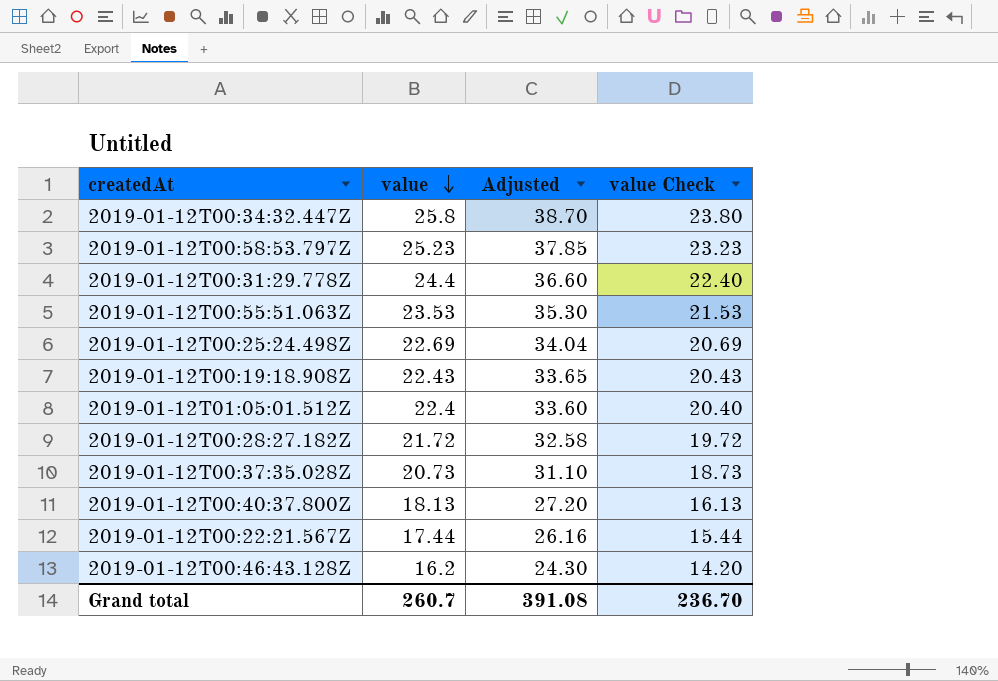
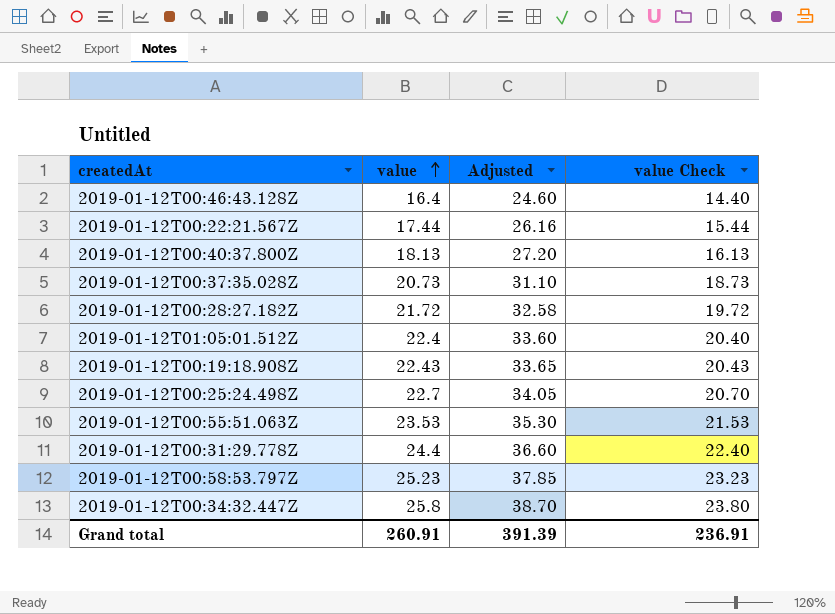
row order: value descending -> value ascending
2019-01-12T00:46:43.128Z | value: 16.2 -> 16.4
2019-01-12T00:46:43.128Z | Adjusted: 24.30 -> 24.60
2019-01-12T00:46:43.128Z | value Check: 14.20 -> 14.40
2019-01-12T00:25:24.498Z | value: 22.69 -> 22.7
2019-01-12T00:25:24.498Z | Adjusted: 34.04 -> 34.05
2019-01-12T00:25:24.498Z | value Check: 20.69 -> 20.70
Grand total | value: 260.7 -> 260.91
Grand total | Adjusted: 391.08 -> 391.39
Grand total | value Check: 236.70 -> 236.91

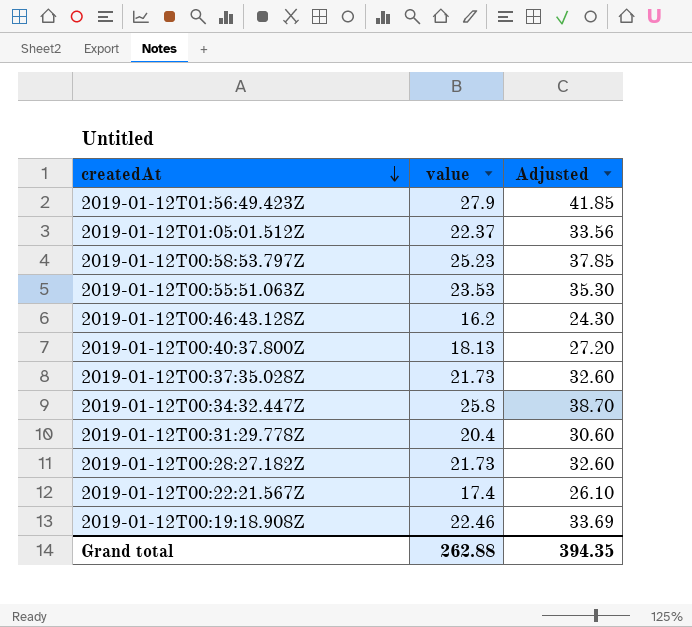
row order: value ascending -> createdAt descending
column value Check | formula: [value] - 2 -> none
row 2019-01-12T00:25:24.498Z: 22.7 | 34.05 | 20.70 -> none
row 2019-01-12T01:56:49.423Z: none -> 27.9 | 41.85
2019-01-12T01:05:01.512Z | value: 22.4 -> 22.37
2019-01-12T01:05:01.512Z | Adjusted: 33.60 -> 33.56
2019-01-12T00:46:43.128Z | value: 16.4 -> 16.2
2019-01-12T00:46:43.128Z | Adjusted: 24.60 -> 24.30
2019-01-12T00:37:35.028Z | value: 20.73 -> 21.73
2019-01-12T00:37:35.028Z | Adjusted: 31.10 -> 32.60
2019-01-12T00:31:29.778Z | value: 24.4 -> 20.4
2019-01-12T00:31:29.778Z | Adjusted: 36.60 -> 30.60
2019-01-12T00:28:27.182Z | value: 21.72 -> 21.73
2019-01-12T00:28:27.182Z | Adjusted: 32.58 -> 32.60
2019-01-12T00:22:21.567Z | value: 17.44 -> 17.4
2019-01-12T00:22:21.567Z | Adjusted: 26.16 -> 26.10
2019-01-12T00:19:18.908Z | value: 22.43 -> 22.46
2019-01-12T00:19:18.908Z | Adjusted: 33.65 -> 33.69
Grand total | value: 260.91 -> 262.88
Grand total | Adjusted: 391.39 -> 394.35

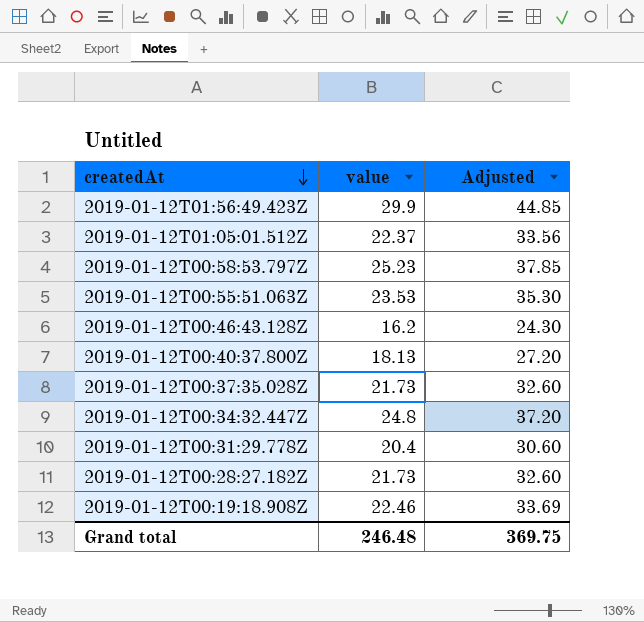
row 2019-01-12T00:22:21.567Z: 17.4 | 26.10 -> none
2019-01-12T01:56:49.423Z | value: 27.9 -> 29.9
2019-01-12T01:56:49.423Z | Adjusted: 41.85 -> 44.85
2019-01-12T00:34:32.447Z | value: 25.8 -> 24.8
2019-01-12T00:34:32.447Z | Adjusted: 38.70 -> 37.20
Grand total | value: 262.88 -> 246.48
Grand total | Adjusted: 394.35 -> 369.75

